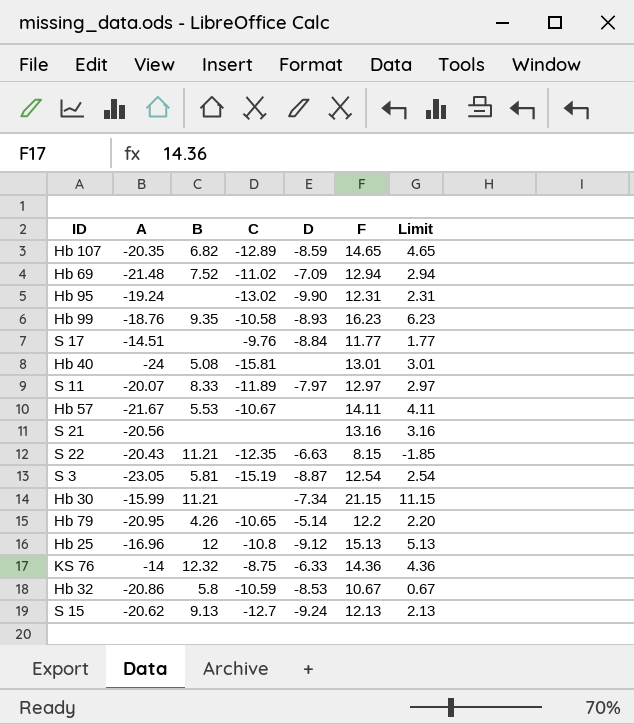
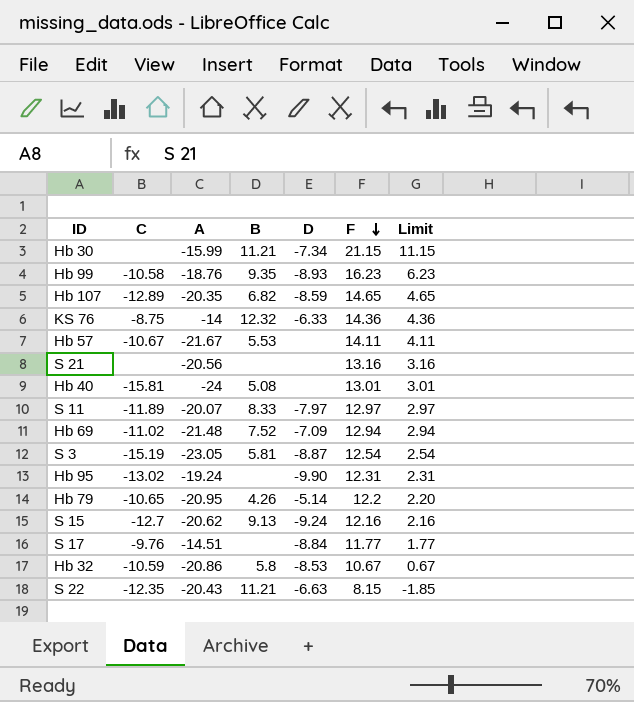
row order: none -> F descending
column C | position: 4 -> 2
row Hb 25: -16.96 | 12 | -10.8 | -9.12 | 15.13 | 5.13 -> none
S 15 | F: 12.13 -> 12.16
S 15 | Limit: 2.13 -> 2.16

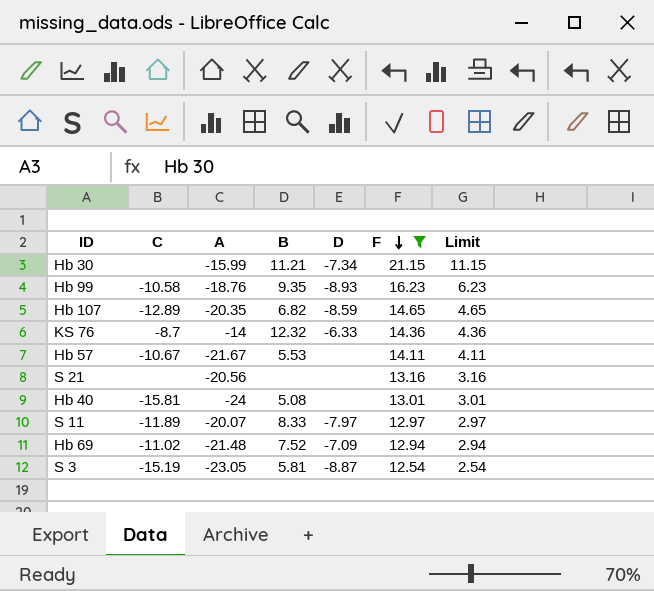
filter: none -> F >= 12.54
KS 76 | C: -8.75 -> -8.7

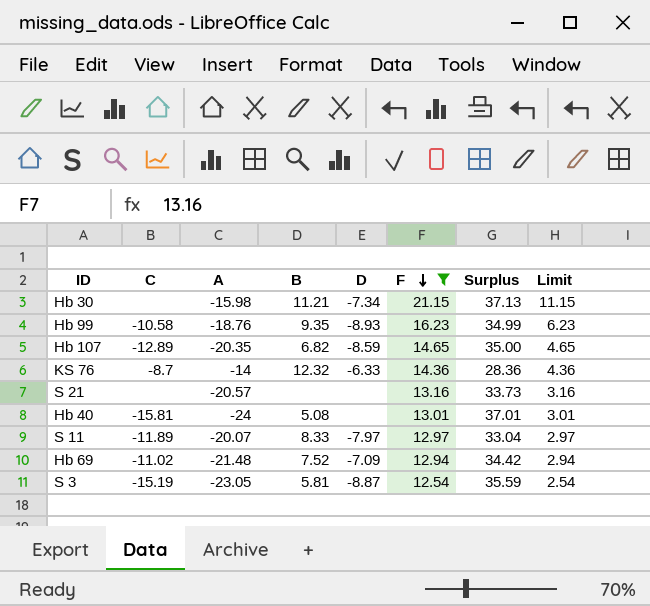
column Surplus | formula: none -> [F] - [A]
row Hb 57: -10.67 | -21.67 | 5.53 | none | 14.11 | 4.11 -> none
Hb 30 | A: -15.99 -> -15.98
S 21 | A: -20.56 -> -20.57

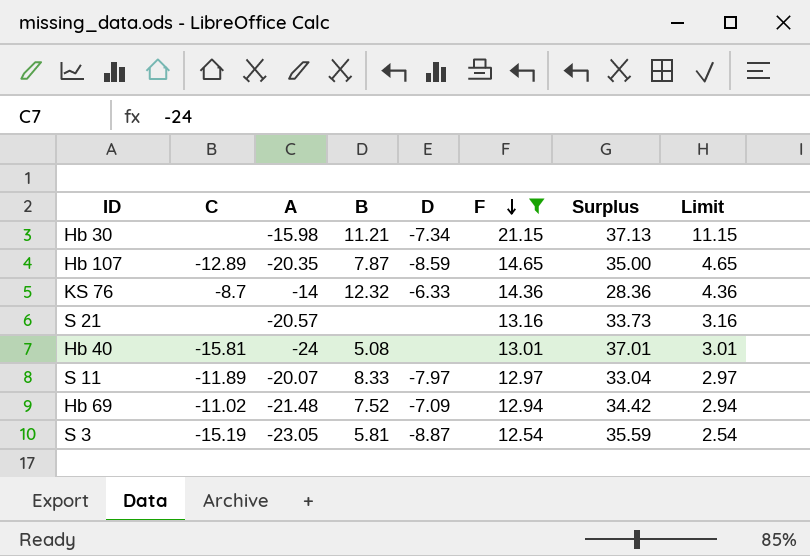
row Hb 99: -10.58 | -18.76 | 9.35 | -8.93 | 16.23 | 34.99 | 6.23 -> none
Hb 107 | B: 6.82 -> 7.87

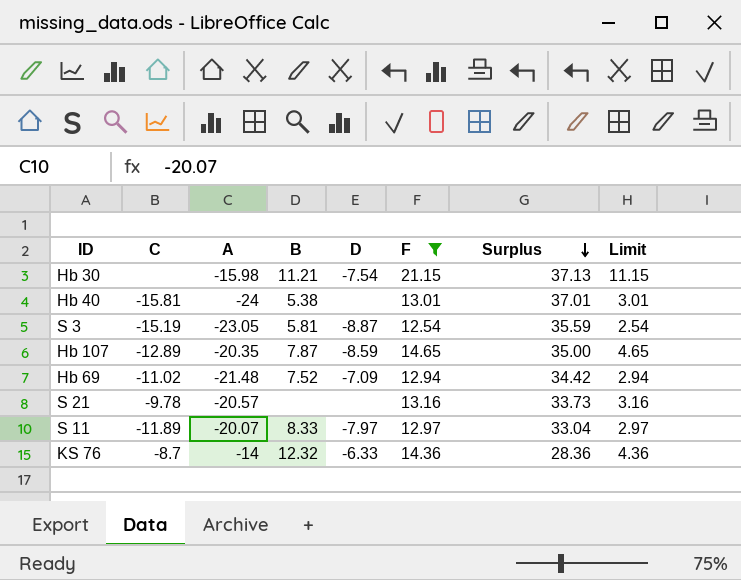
row order: F descending -> Surplus descending
Hb 30 | D: -7.34 -> -7.54
Hb 40 | B: 5.08 -> 5.38
S 21 | C: none -> -9.78

